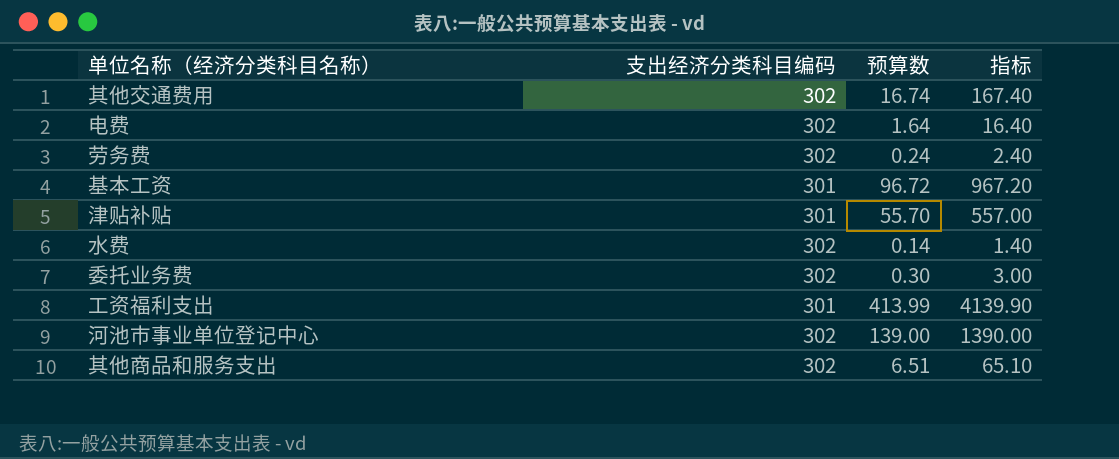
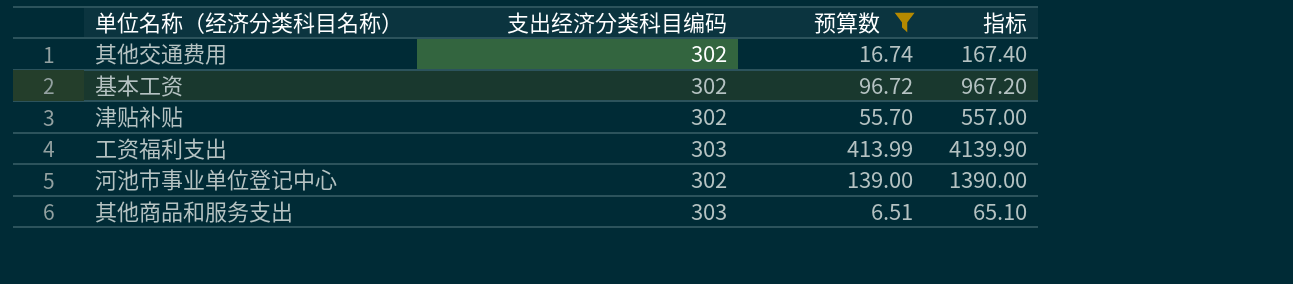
filter: none -> 预算数 >= 6.51
基本工资 | 支出经济分类科目编码: 301 -> 302
津贴补贴 | 支出经济分类科目编码: 301 -> 302
工资福利支出 | 支出经济分类科目编码: 301 -> 303
其他商品和服务支出 | 支出经济分类科目编码: 302 -> 303

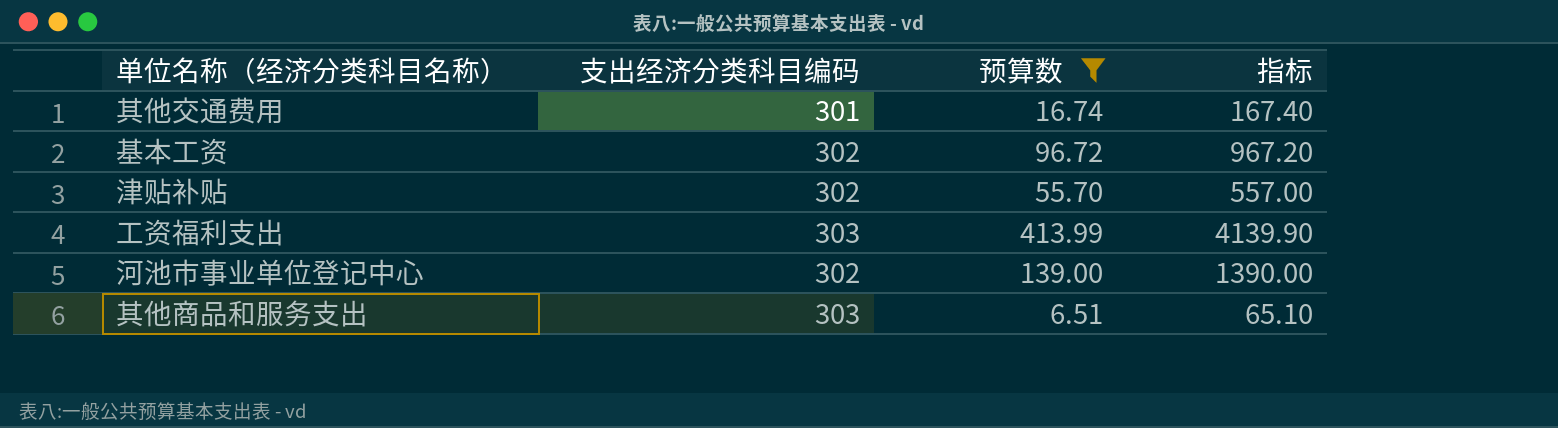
其他交通费用 | 支出经济分类科目编码: 302 -> 301

